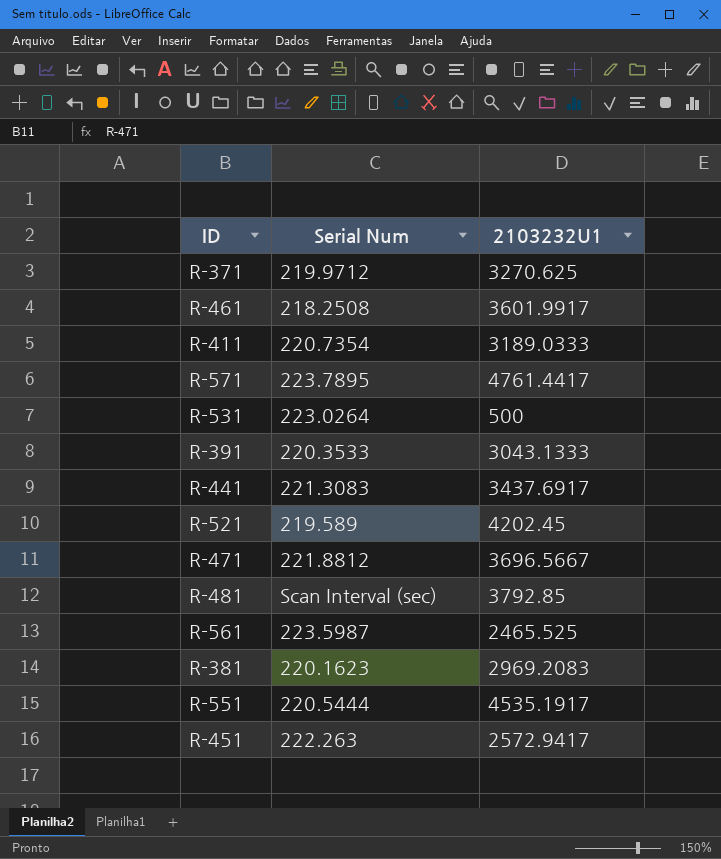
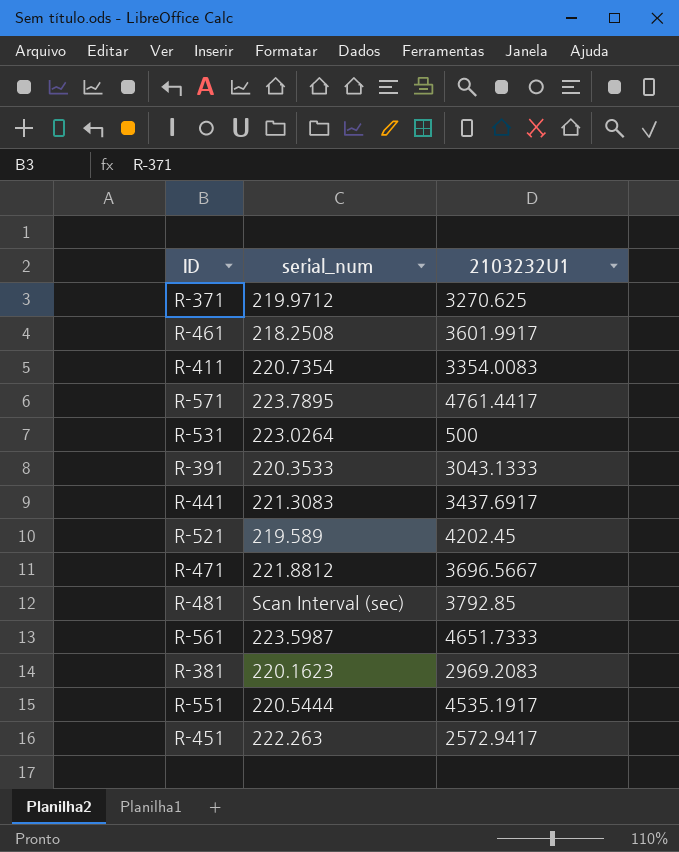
column name: Serial Num -> serial_num
R-411 | 2103232U1: 3189.0333 -> 3354.0083
R-561 | 2103232U1: 2465.525 -> 4651.7333

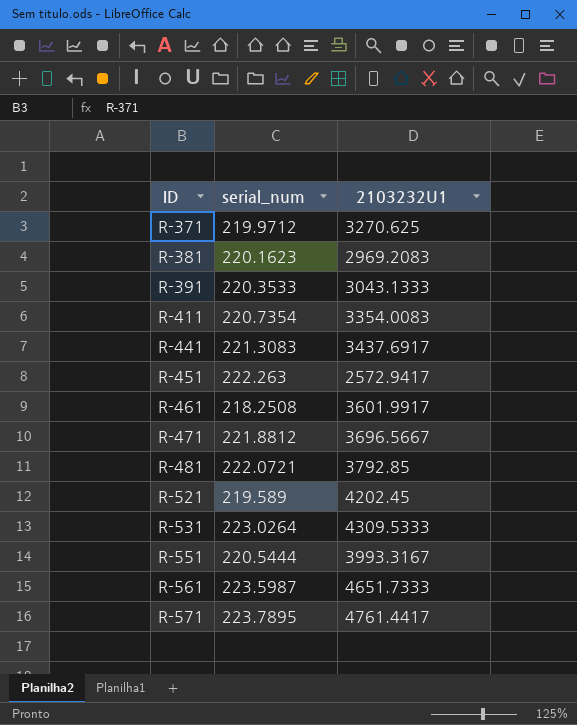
row order: none -> ID ascending
R-481 | serial_num: Scan Interval (sec) -> 222.0721
R-531 | 2103232U1: 500 -> 4309.5333
R-551 | 2103232U1: 4535.1917 -> 3993.3167

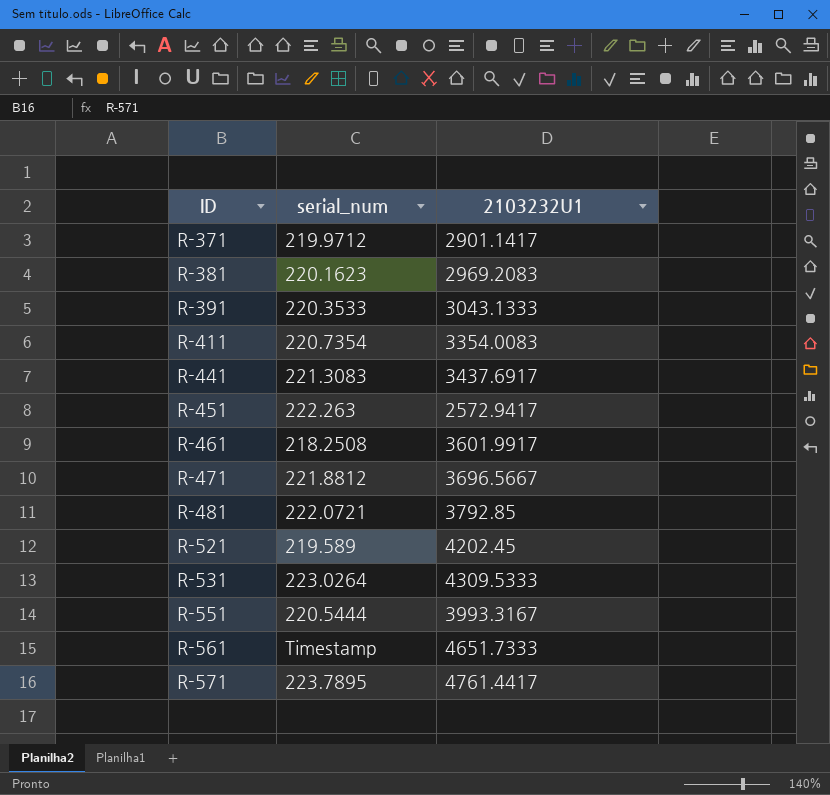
R-371 | 2103232U1: 3270.625 -> 2901.1417
R-561 | serial_num: 223.5987 -> Timestamp

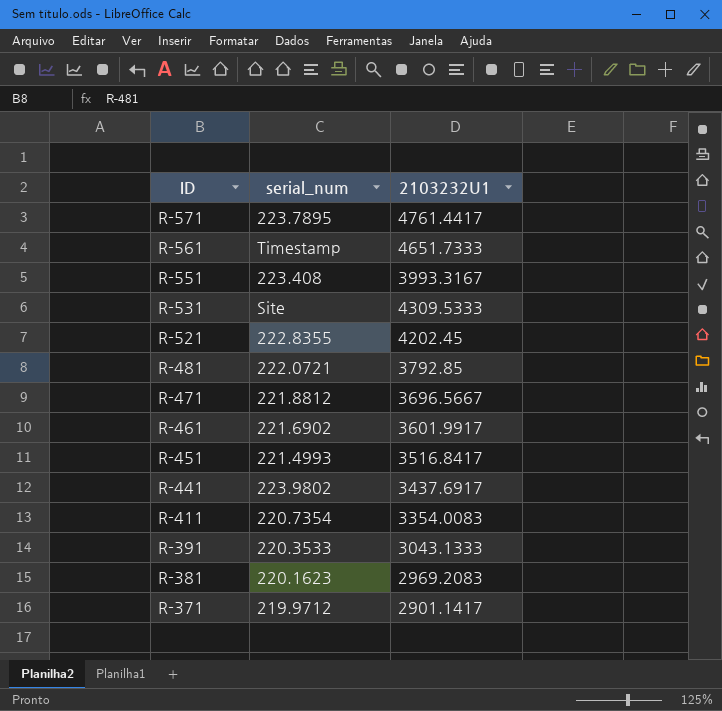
row order: ID ascending -> ID descending
R-551 | serial_num: 220.5444 -> 223.408
R-531 | serial_num: 223.0264 -> Site
R-521 | serial_num: 219.589 -> 222.8355
R-461 | serial_num: 218.2508 -> 221.6902
R-451 | serial_num: 222.263 -> 221.4993
R-451 | 2103232U1: 2572.9417 -> 3516.8417
R-441 | serial_num: 221.3083 -> 223.9802

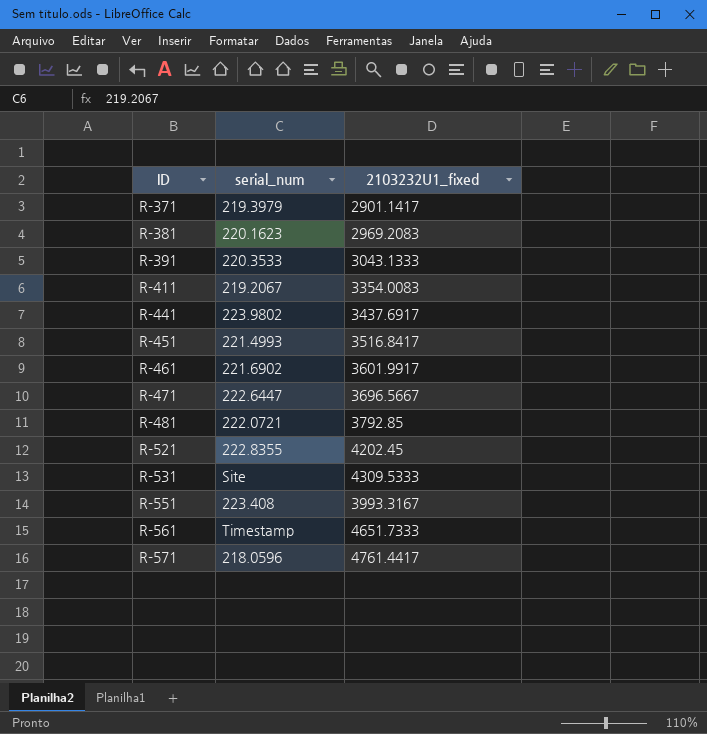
row order: ID descending -> ID ascending
column name: 2103232U1 -> 2103232U1_fixed
R-371 | serial_num: 219.9712 -> 219.3979
R-411 | serial_num: 220.7354 -> 219.2067
R-471 | serial_num: 221.8812 -> 222.6447
R-571 | serial_num: 223.7895 -> 218.0596

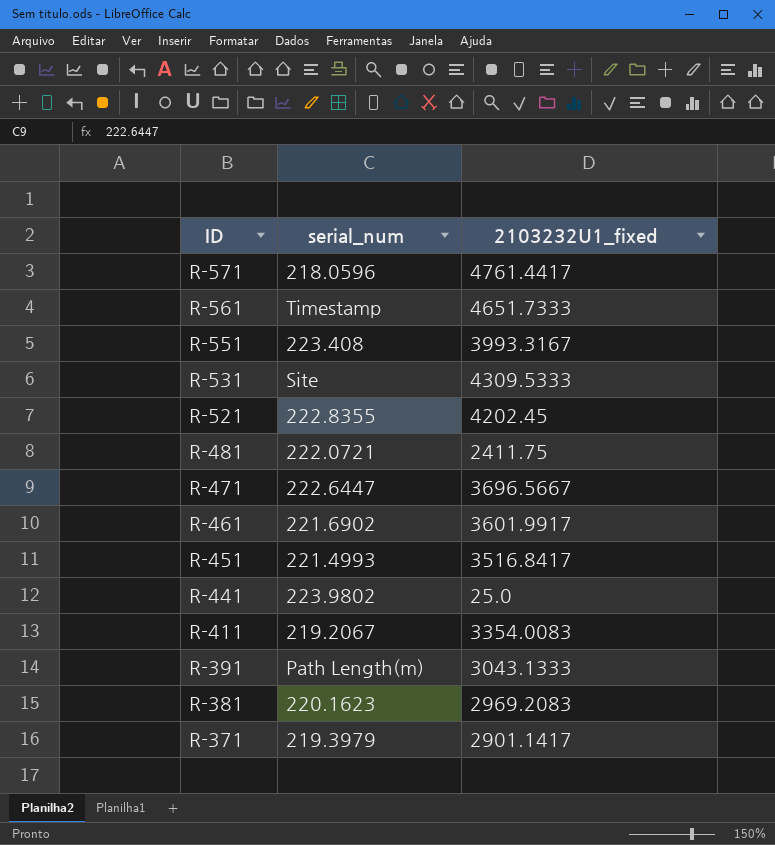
row order: ID ascending -> ID descending
R-481 | 2103232U1_fixed: 3792.85 -> 2411.75
R-441 | 2103232U1_fixed: 3437.6917 -> 25.0
R-391 | serial_num: 220.3533 -> Path Length(m)

